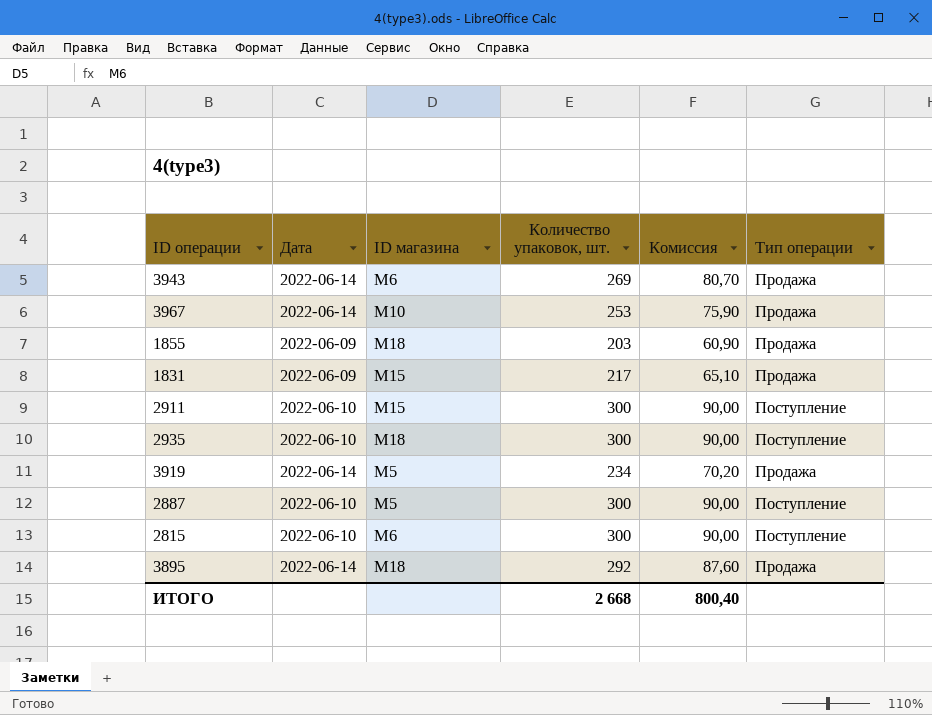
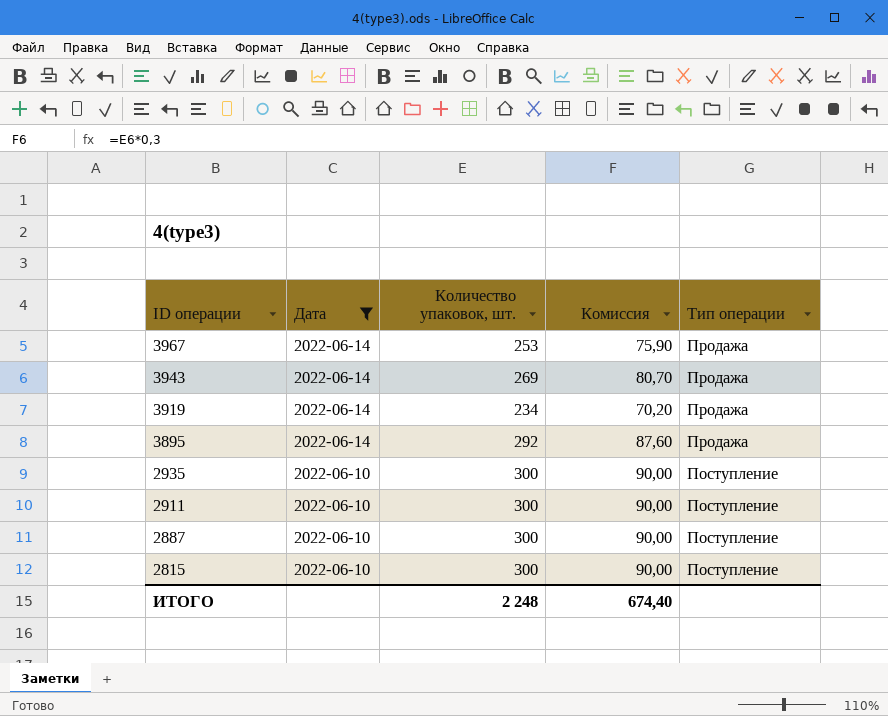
filter: none -> Дата != 2022-06-09
row order: none -> ID операции descending
column ID магазина | position: 3 -> none
ИТОГО | Количество упаковок, шт.: 2 668 -> 2 248
ИТОГО | Комиссия: 800,40 -> 674,40

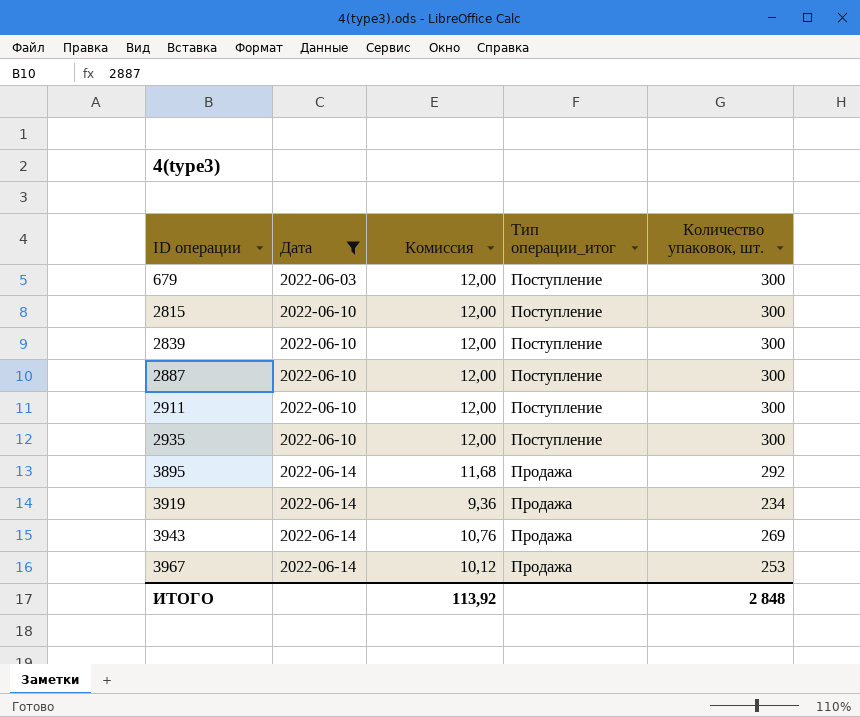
row order: ID операции descending -> ID операции ascending
column Комиссия | formula: [Количество упаковок, шт.] * 0,3 -> [Количество упаковок, шт.] * 0,04
column name: Тип операции -> Тип операции_итог
column Количество упаковок, шт. | position: 3 -> 5
row 679: none -> 2022-06-03 | 12,00 | Поступление | 300
row 2839: none -> 2022-06-10 | 12,00 | Поступление | 300
ИТОГО | Комиссия: 674,40 -> 113,92
ИТОГО | Количество упаковок, шт.: 2 248 -> 2 848

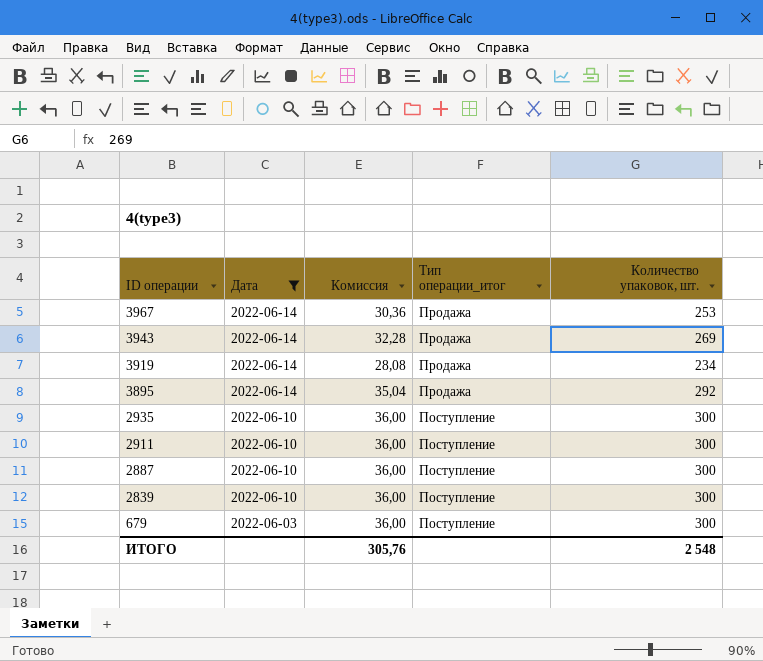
row order: ID операции ascending -> ID операции descending
column Комиссия | formula: [Количество упаковок, шт.] * 0,04 -> [Количество упаковок, шт.] * 0,12
row 2815: 2022-06-10 | 12,00 | Поступление | 300 -> none
ИТОГО | Комиссия: 113,92 -> 305,76
ИТОГО | Количество упаковок, шт.: 2 848 -> 2 548

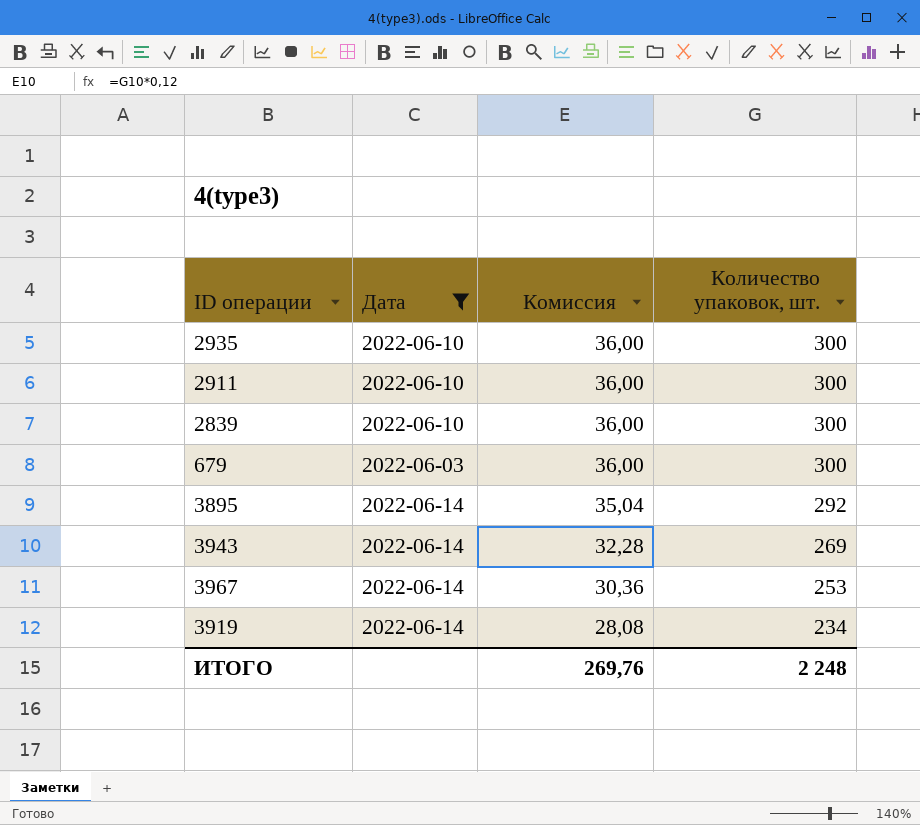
row order: ID операции descending -> Комиссия descending
column Тип операции_итог | position: 4 -> none
row 2887: 2022-06-10 | 36,00 | Поступление | 300 -> none
ИТОГО | Комиссия: 305,76 -> 269,76
ИТОГО | Количество упаковок, шт.: 2 548 -> 2 248

